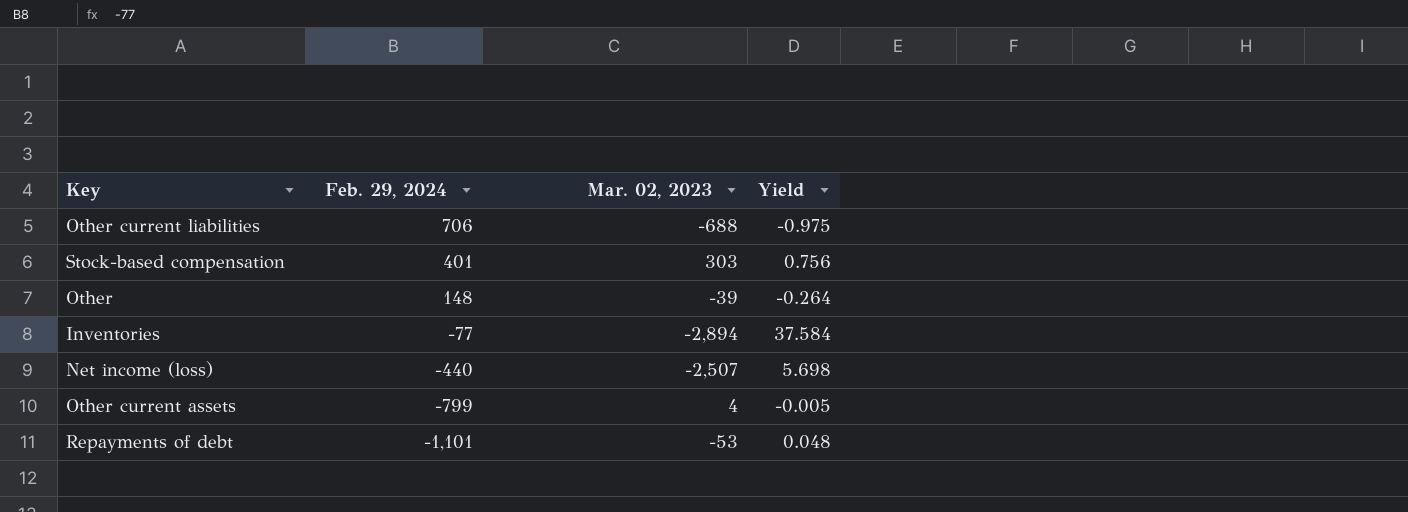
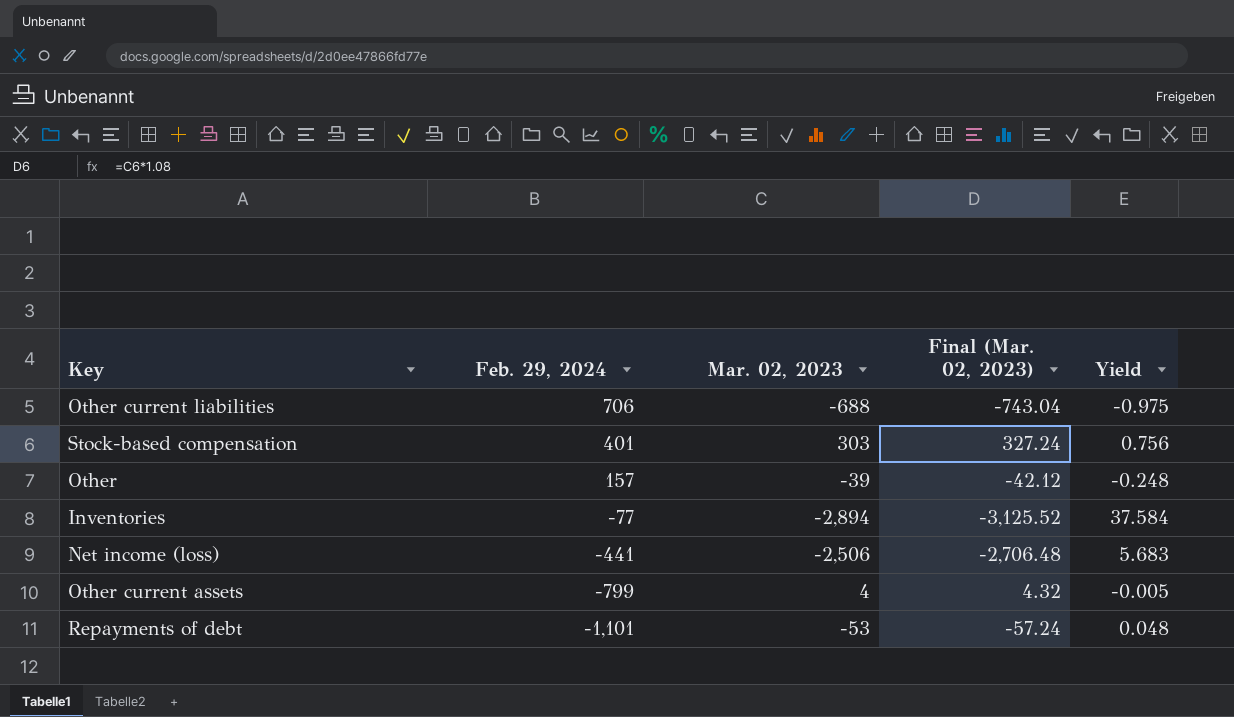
column Final (Mar. 02, 2023) | formula: none -> [Mar. 02, 2023] * 1.08
Other | Feb. 29, 2024: 148 -> 157
Other | Yield: -0.264 -> -0.248
Net income (loss) | Feb. 29, 2024: -440 -> -441
Net income (loss) | Mar. 02, 2023: -2,507 -> -2,506
Net income (loss) | Yield: 5.698 -> 5.683

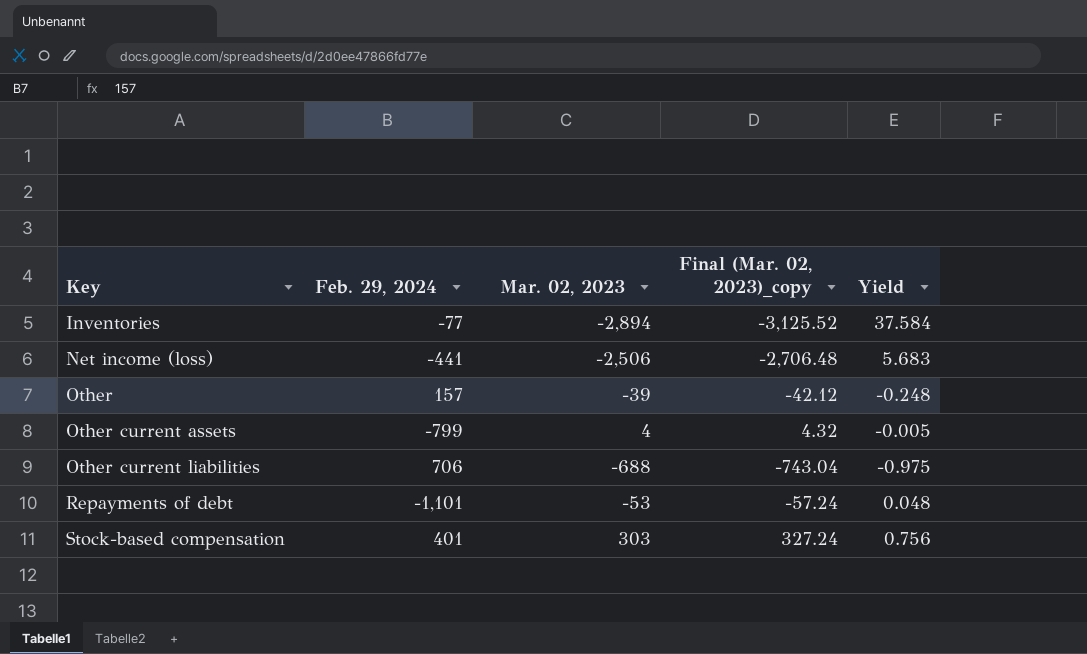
row order: Feb. 29, 2024 descending -> Key ascending
column name: Final (Mar. 02, 2023) -> Final (Mar. 02, 2023)_copy

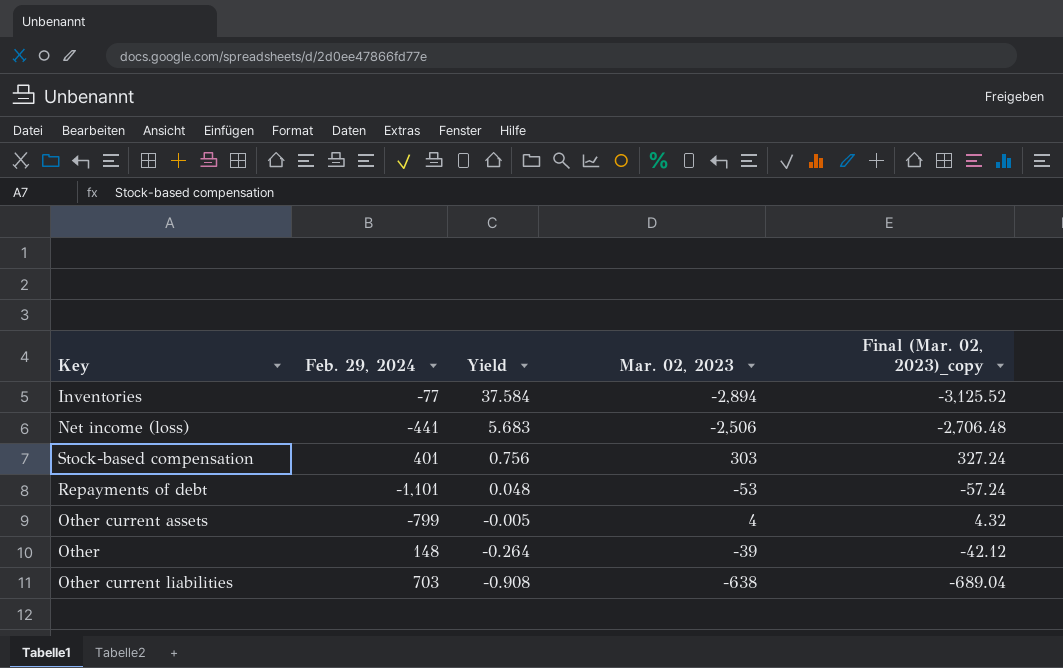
row order: Key ascending -> Yield descending
column Yield | position: 5 -> 3
Other | Feb. 29, 2024: 157 -> 148
Other | Yield: -0.248 -> -0.264
Other current liabilities | Feb. 29, 2024: 706 -> 703
Other current liabilities | Yield: -0.975 -> -0.908
Other current liabilities | Mar. 02, 2023: -688 -> -638
Other current liabilities | Final (Mar. 02, 2023)_copy: -743.04 -> -689.04

